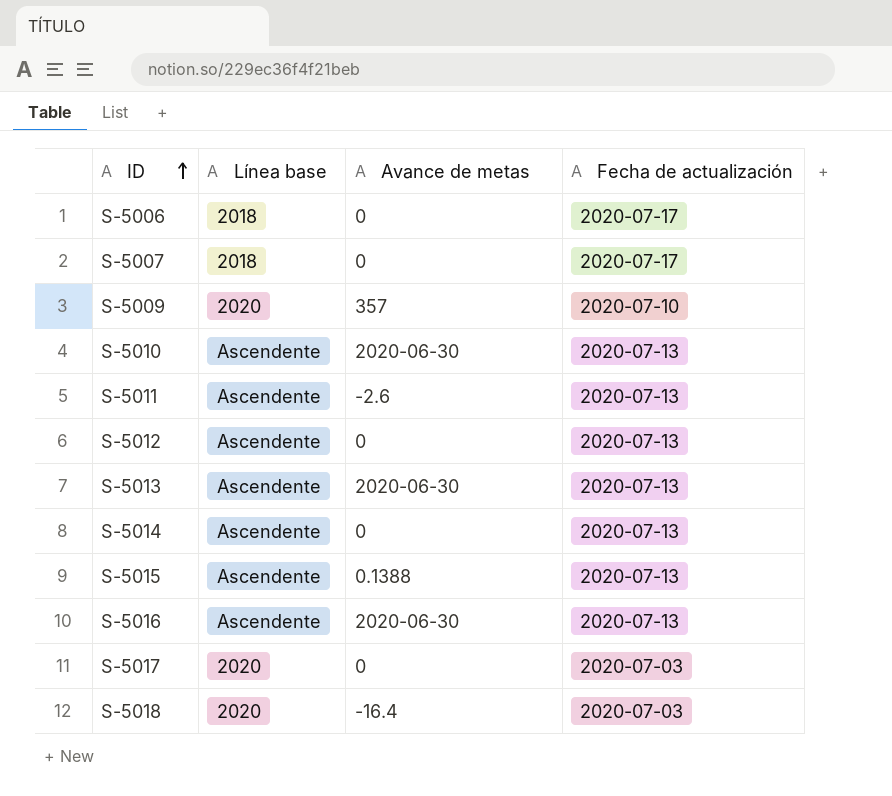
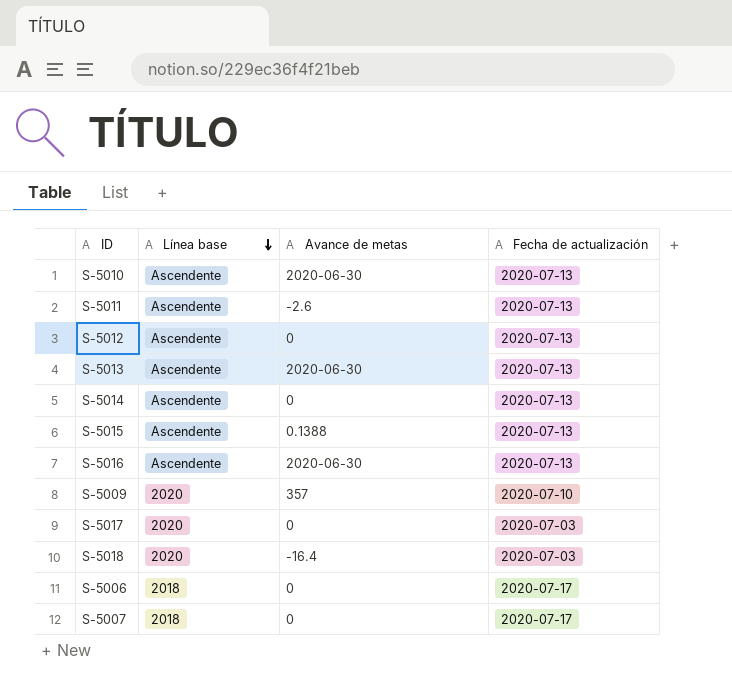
row order: ID ascending -> Línea base descending

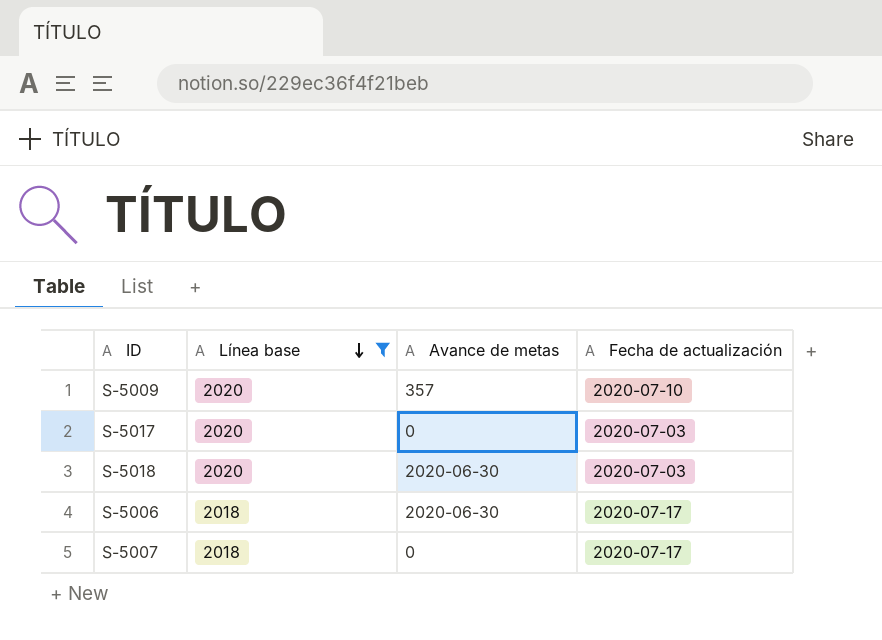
filter: none -> Línea base != Ascendente
S-5018 | Avance de metas: -16.4 -> 2020-06-30
S-5006 | Avance de metas: 0 -> 2020-06-30

